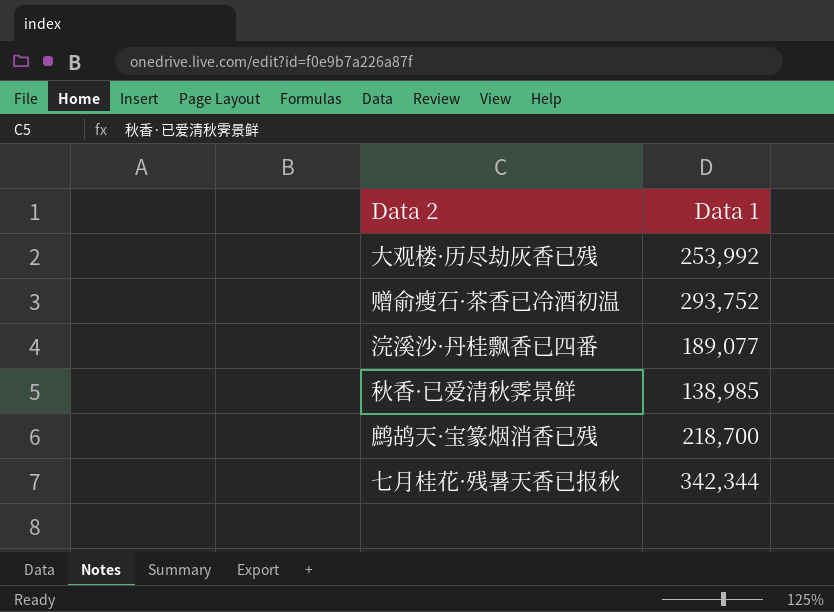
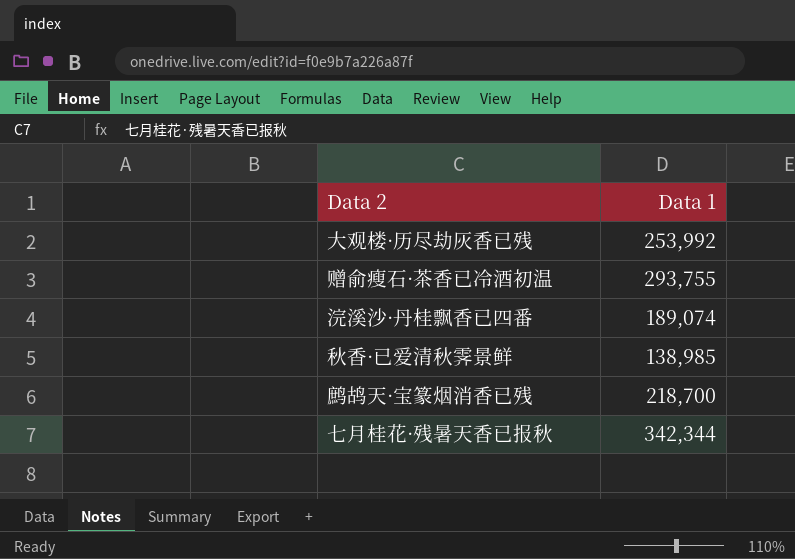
赠俞瘦石·茶香已冷酒初温 | Data 1: 293,752 -> 293,755
浣溪沙·丹桂飘香已四番 | Data 1: 189,077 -> 189,074

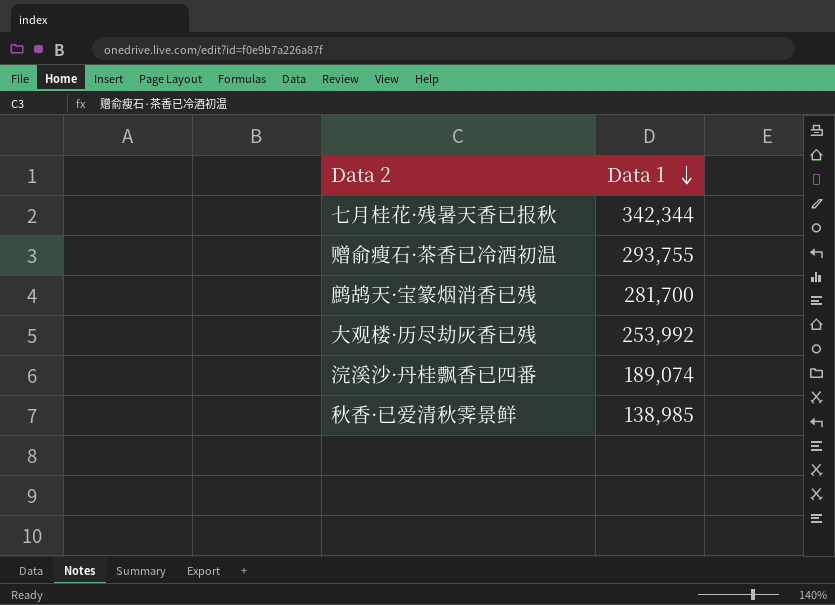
row order: none -> Data 1 descending
鹧鸪天·宝篆烟消香已残 | Data 1: 218,700 -> 281,700

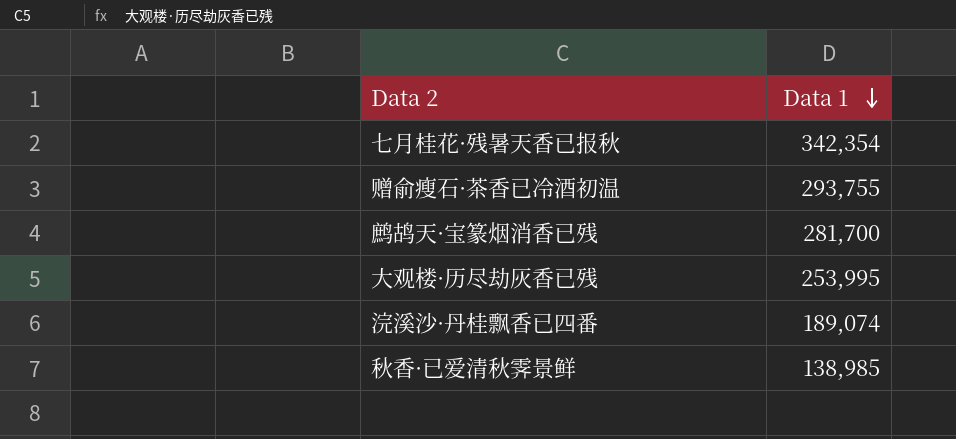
七月桂花·残暑天香已报秋 | Data 1: 342,344 -> 342,354
大观楼·历尽劫灰香已残 | Data 1: 253,992 -> 253,995

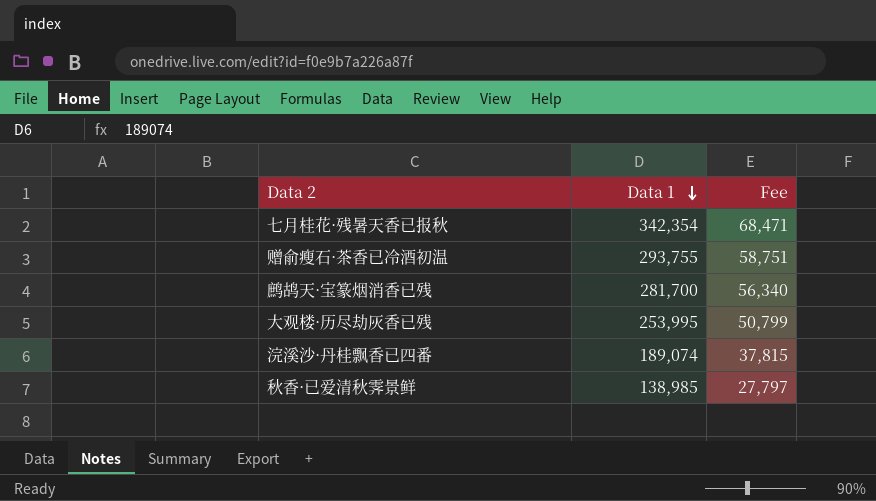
column Fee | formula: none -> [Data 1] * 0.2

